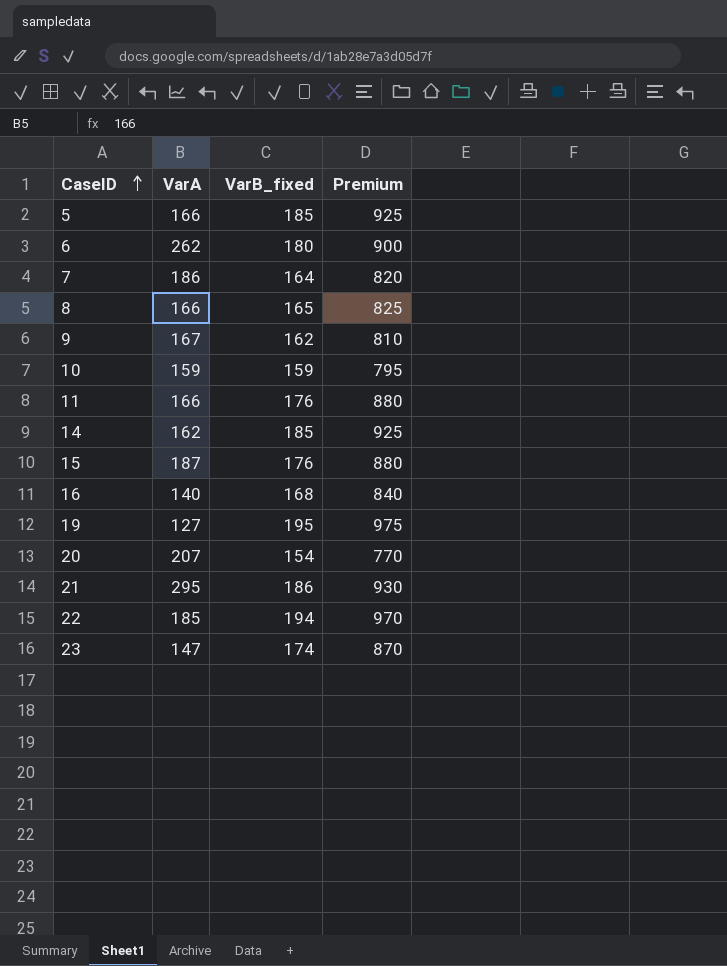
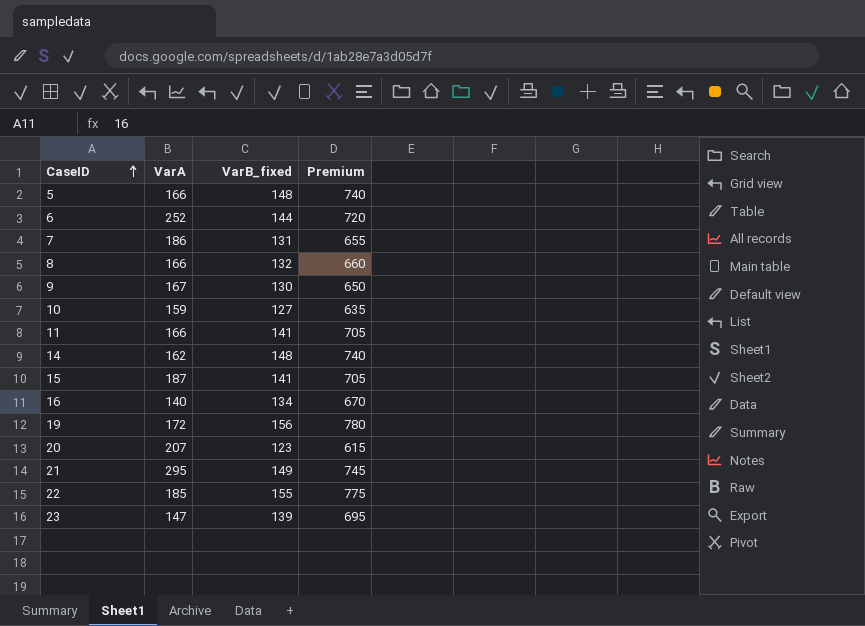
5 | VarB_fixed: 185 -> 148
5 | Premium: 925 -> 740
6 | VarA: 262 -> 252
6 | VarB_fixed: 180 -> 144
6 | Premium: 900 -> 720
7 | VarB_fixed: 164 -> 131
7 | Premium: 820 -> 655
8 | VarB_fixed: 165 -> 132
8 | Premium: 825 -> 660
9 | VarB_fixed: 162 -> 130
9 | Premium: 810 -> 650
10 | VarB_fixed: 159 -> 127
10 | Premium: 795 -> 635
11 | VarB_fixed: 176 -> 141
11 | Premium: 880 -> 705
14 | VarB_fixed: 185 -> 148
14 | Premium: 925 -> 740
15 | VarB_fixed: 176 -> 141
15 | Premium: 880 -> 705
16 | VarB_fixed: 168 -> 134
16 | Premium: 840 -> 670
19 | VarA: 127 -> 172
19 | VarB_fixed: 195 -> 156
19 | Premium: 975 -> 780
20 | VarB_fixed: 154 -> 123
20 | Premium: 770 -> 615
21 | VarB_fixed: 186 -> 149
21 | Premium: 930 -> 745
22 | VarB_fixed: 194 -> 155
22 | Premium: 970 -> 775
23 | VarB_fixed: 174 -> 139
23 | Premium: 870 -> 695

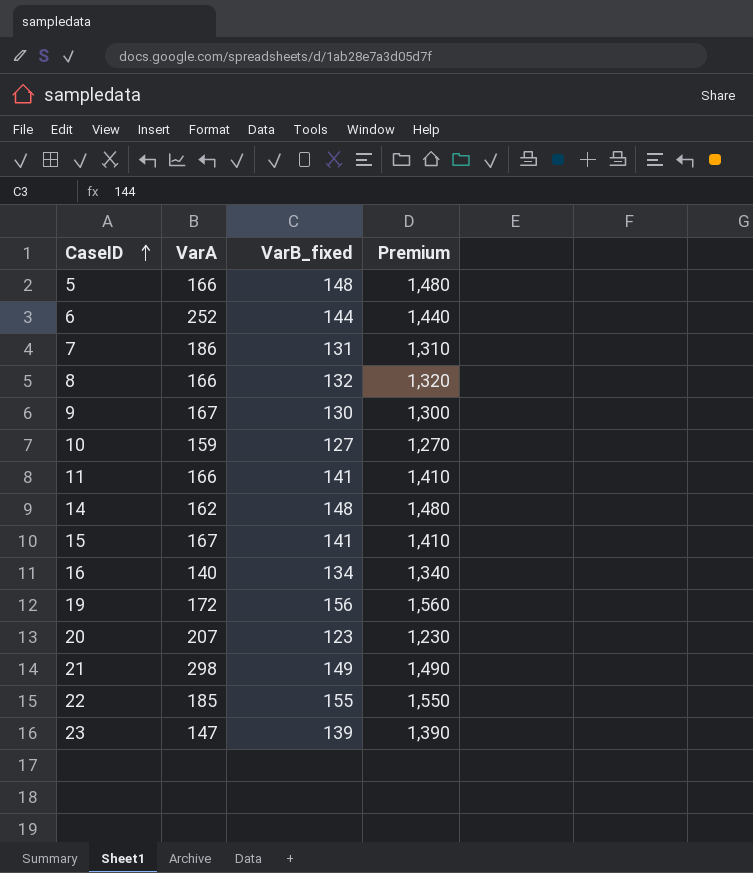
column Premium | formula: [VarB_fixed] * 5 -> [VarB_fixed] * 10
15 | VarA: 187 -> 167
21 | VarA: 295 -> 298

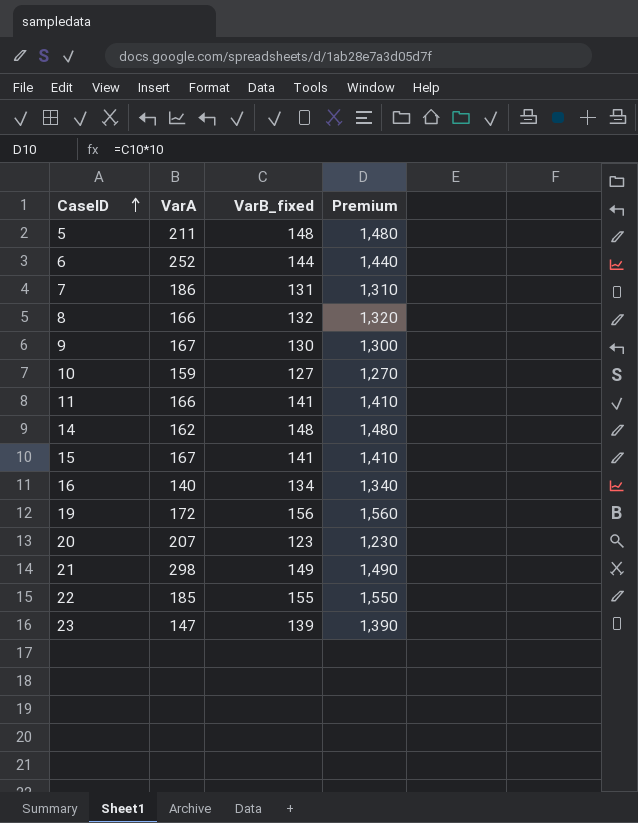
5 | VarA: 166 -> 211

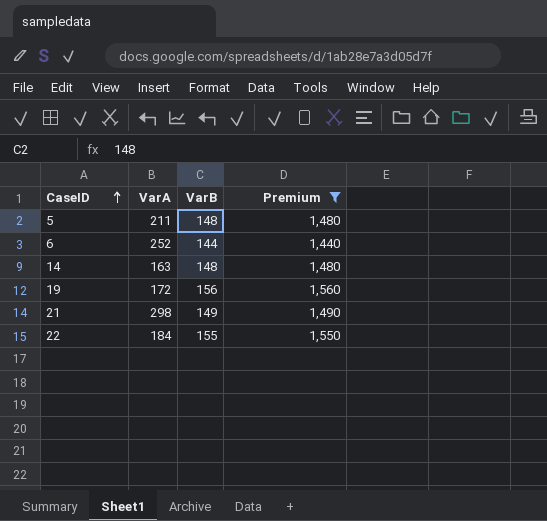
filter: none -> Premium >= 1,440
column name: VarB_fixed -> VarB
14 | VarA: 162 -> 163
22 | VarA: 185 -> 184

